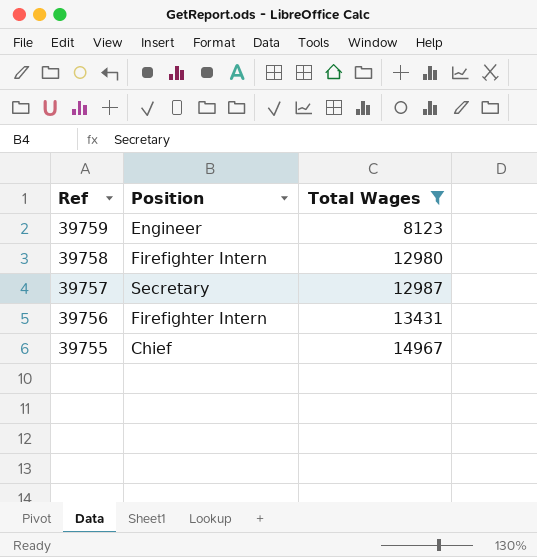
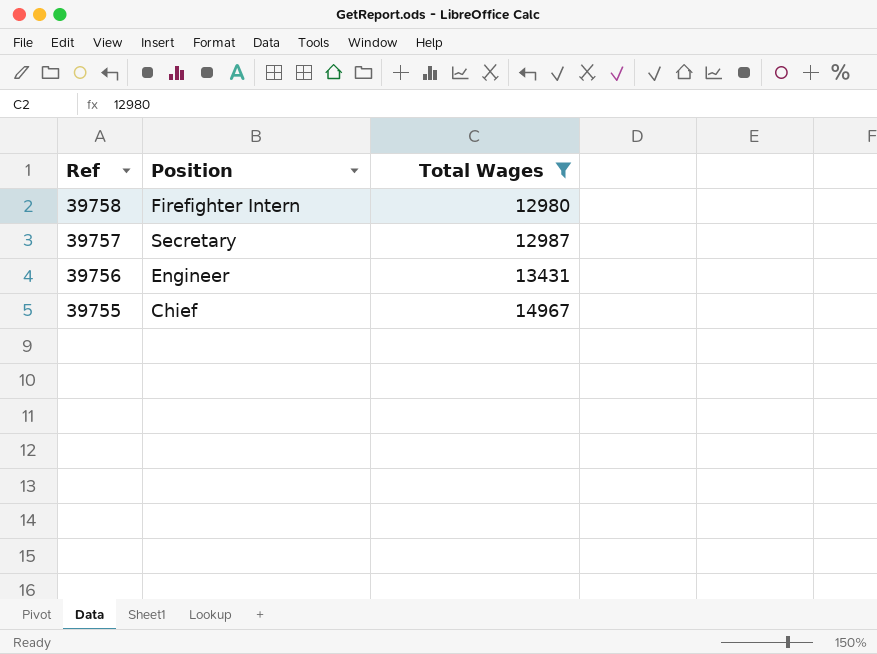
row 39759: Engineer | 8123 -> none
39756 | Position: Firefighter Intern -> Engineer

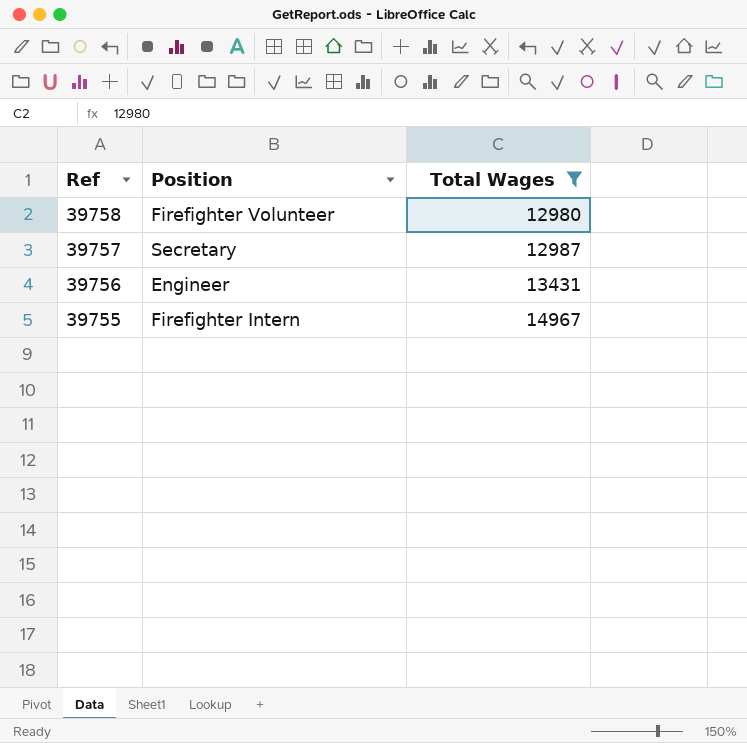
39758 | Position: Firefighter Intern -> Firefighter Volunteer
39755 | Position: Chief -> Firefighter Intern

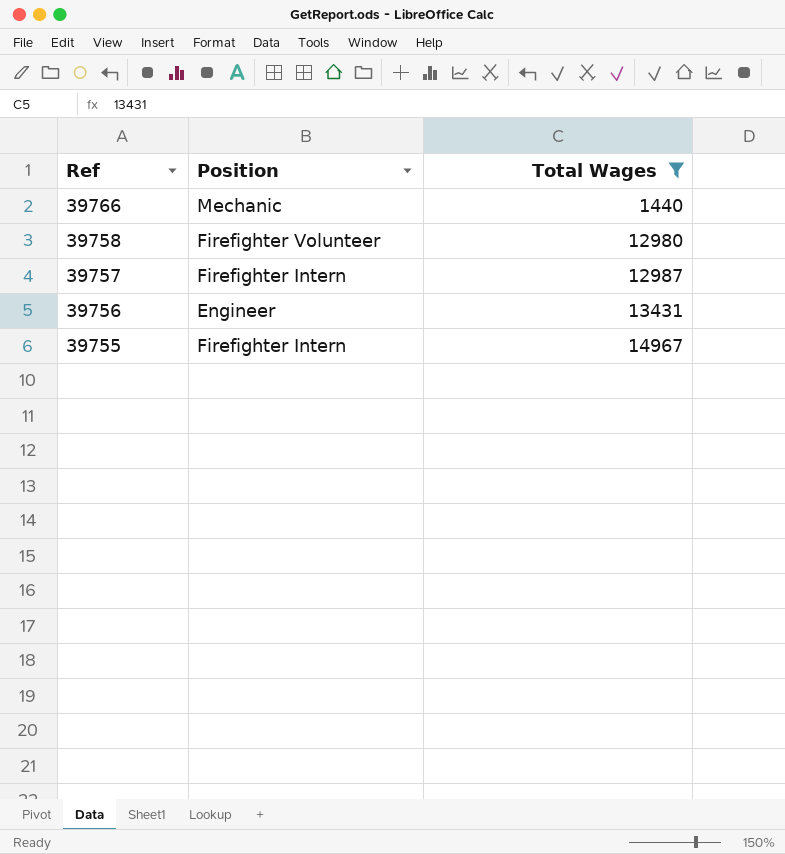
row 39766: none -> Mechanic | 1440
39757 | Position: Secretary -> Firefighter Intern

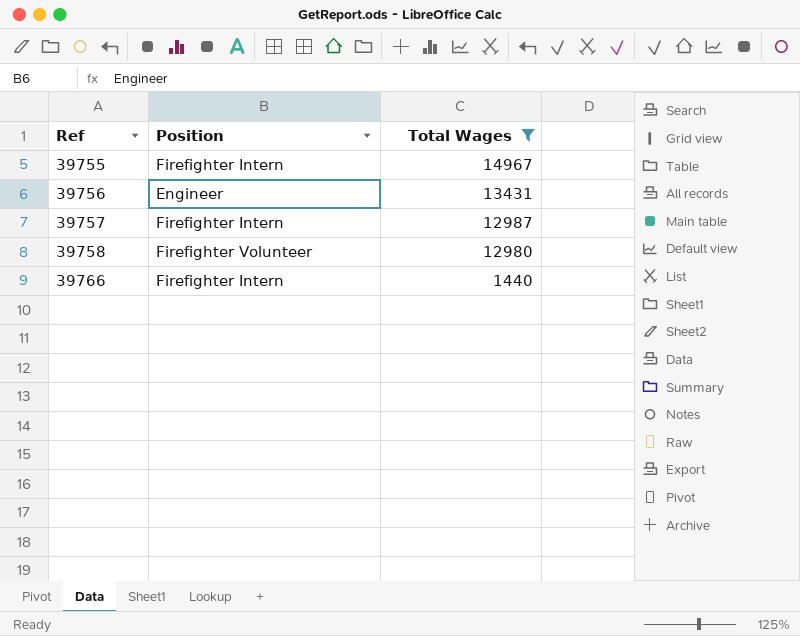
row order: Ref descending -> Ref ascending
39766 | Position: Mechanic -> Firefighter Intern

